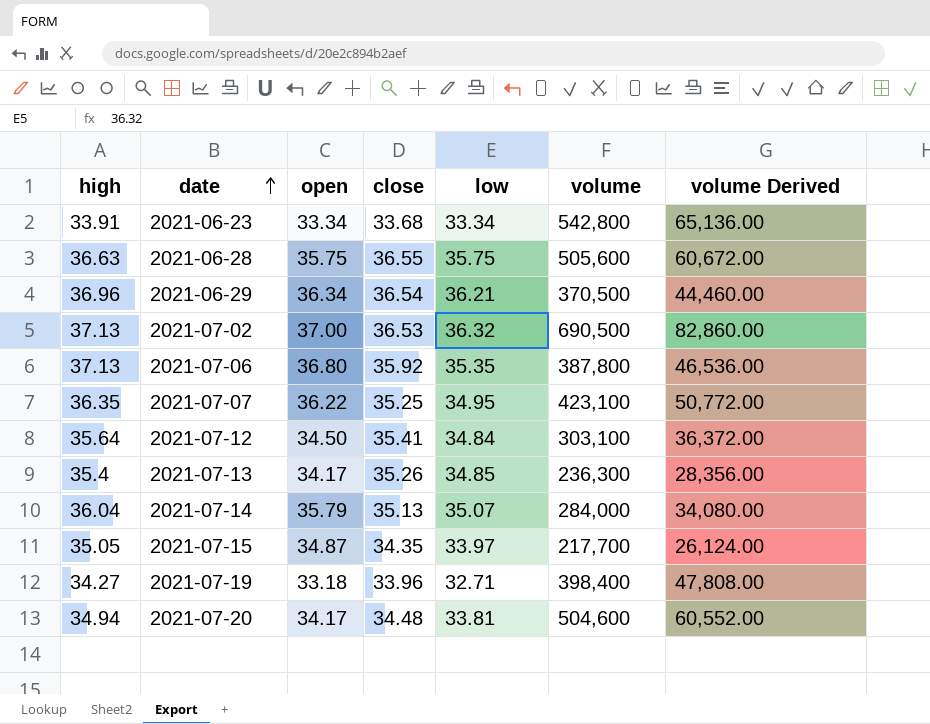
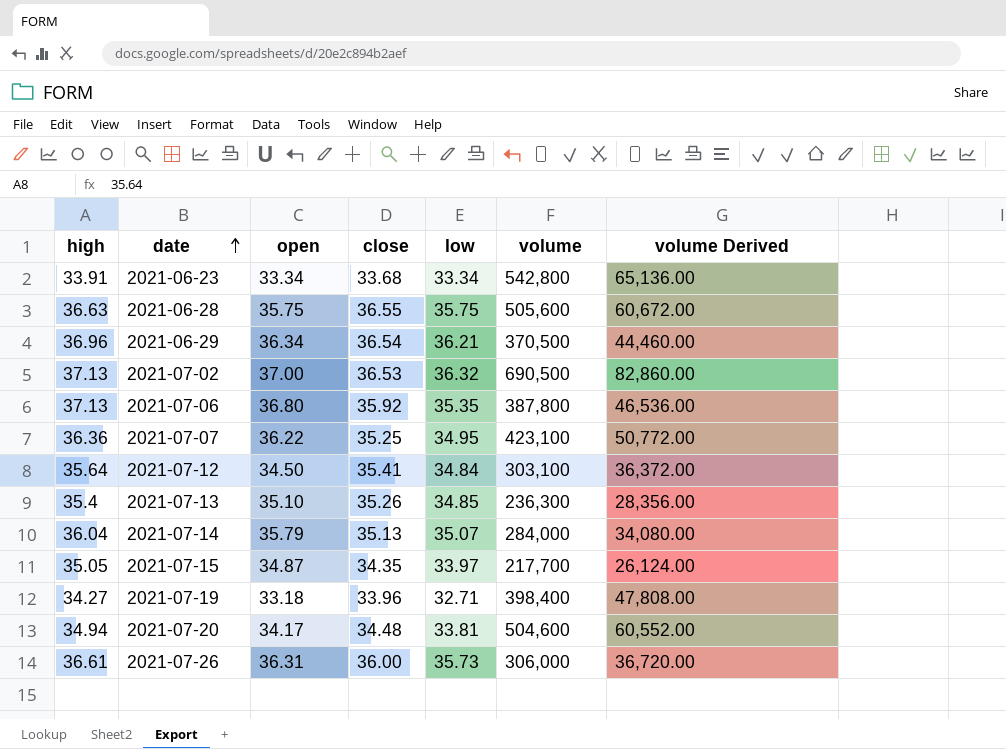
2021-07-07 | high: 36.35 -> 36.36
2021-07-13 | open: 34.17 -> 35.10
row 2021-07-26: none -> 36.61 | 36.31 | 36.00 | 35.73 | 306,000 | 36,720.00

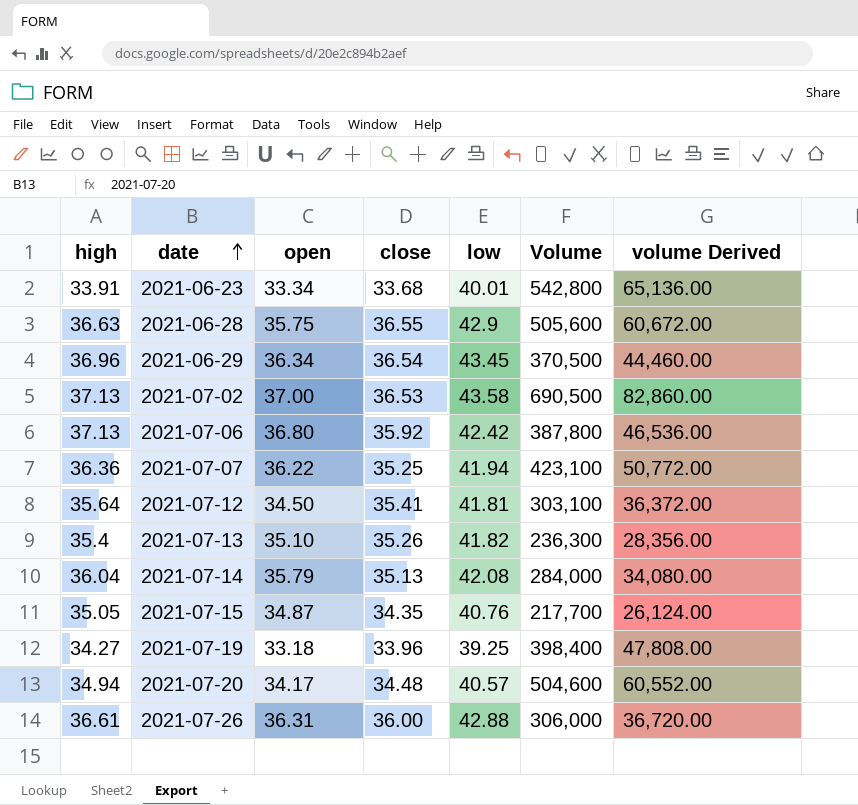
column name: volume -> Volume
2021-06-23 | low: 33.34 -> 40.01
2021-06-28 | low: 35.75 -> 42.9
2021-06-29 | low: 36.21 -> 43.45
2021-07-02 | low: 36.32 -> 43.58
2021-07-06 | low: 35.35 -> 42.42
2021-07-07 | low: 34.95 -> 41.94
2021-07-12 | low: 34.84 -> 41.81
2021-07-13 | low: 34.85 -> 41.82
2021-07-14 | low: 35.07 -> 42.08
2021-07-15 | low: 33.97 -> 40.76
2021-07-19 | low: 32.71 -> 39.25
2021-07-20 | low: 33.81 -> 40.57
2021-07-26 | low: 35.73 -> 42.88

